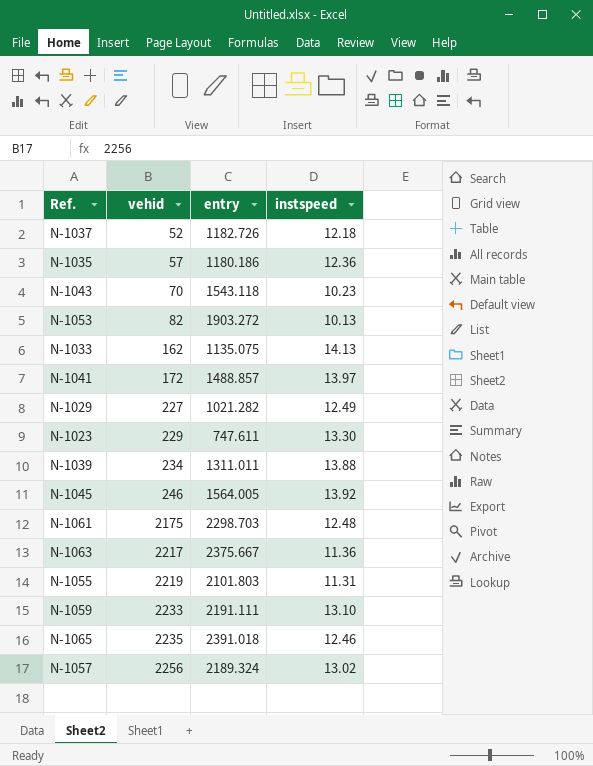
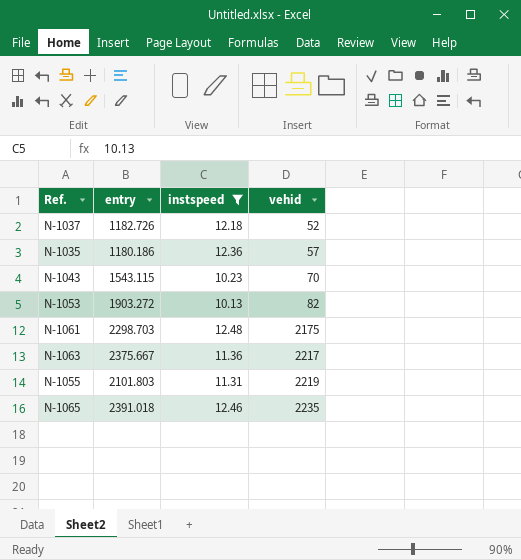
filter: none -> instspeed <= 12.48
column vehid | position: 2 -> 4
N-1043 | entry: 1543.118 -> 1543.115

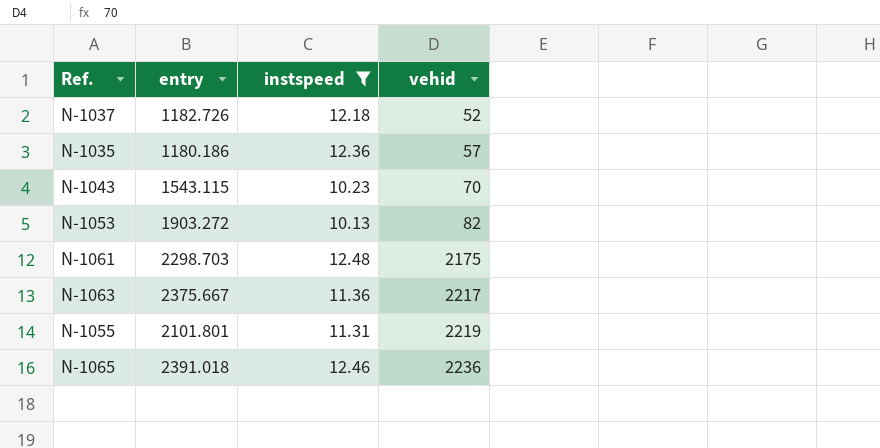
N-1055 | entry: 2101.803 -> 2101.801
N-1065 | vehid: 2235 -> 2236

